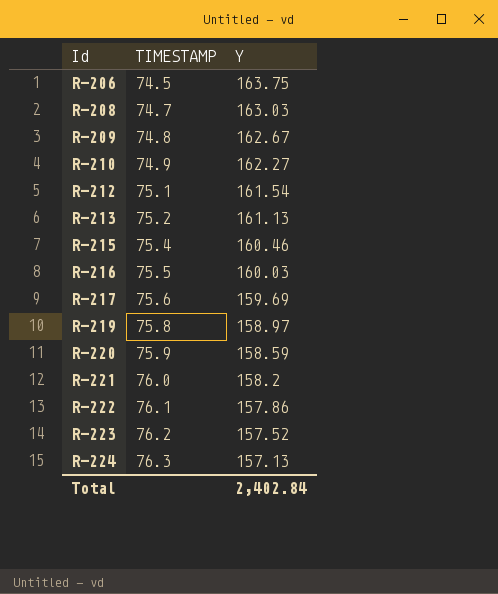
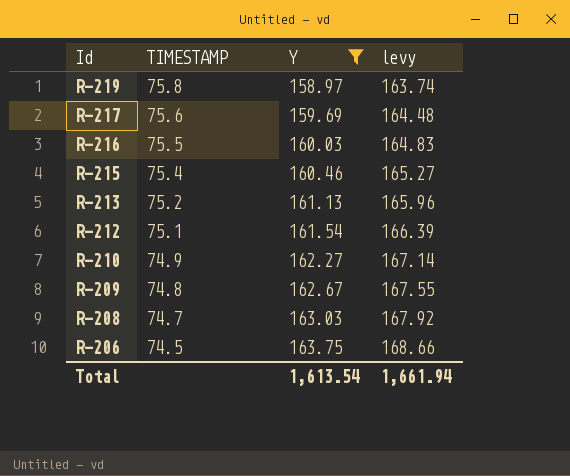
filter: none -> Y >= 158.97
row order: Id ascending -> Id descending
column levy | formula: none -> [Y] * 1.03
Total | Y: 2,402.84 -> 1,613.54

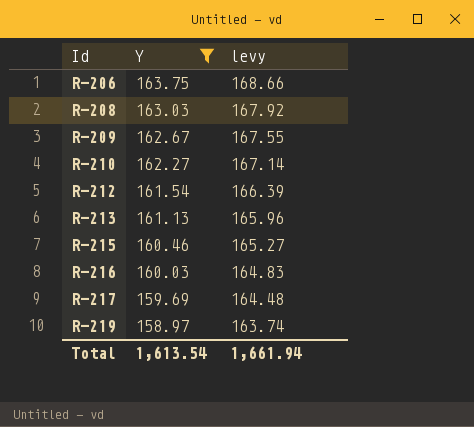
row order: Id descending -> Id ascending
column TIMESTAMP | position: 2 -> none

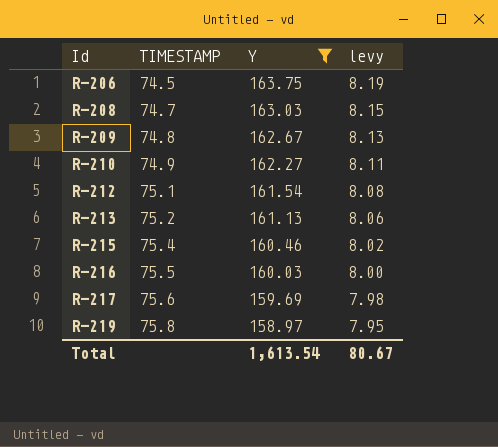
column TIMESTAMP | position: none -> 2
column levy | formula: [Y] * 1.03 -> [Y] * 0.05
Total | levy: 1,661.94 -> 80.67

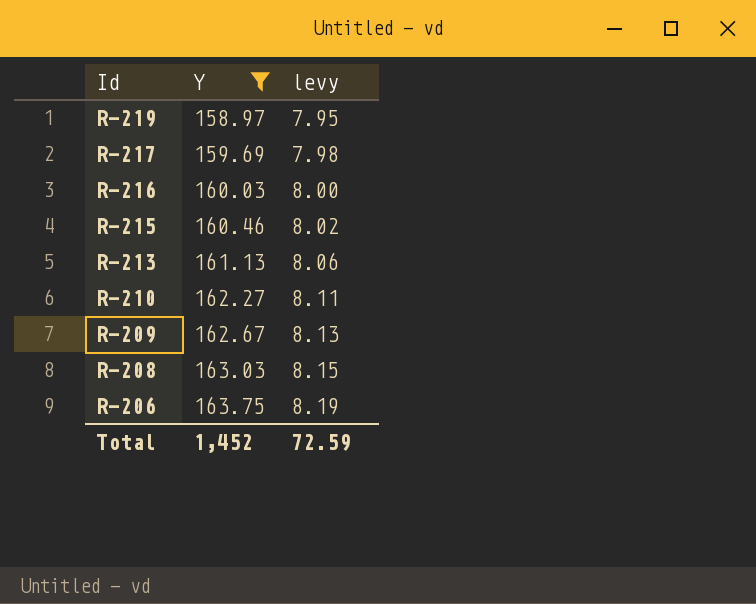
row order: Id ascending -> Id descending
column TIMESTAMP | position: 2 -> none
row R-212: 75.1 | 161.54 | 8.08 -> none
Total | Y: 1,613.54 -> 1,452
Total | levy: 80.67 -> 72.59

